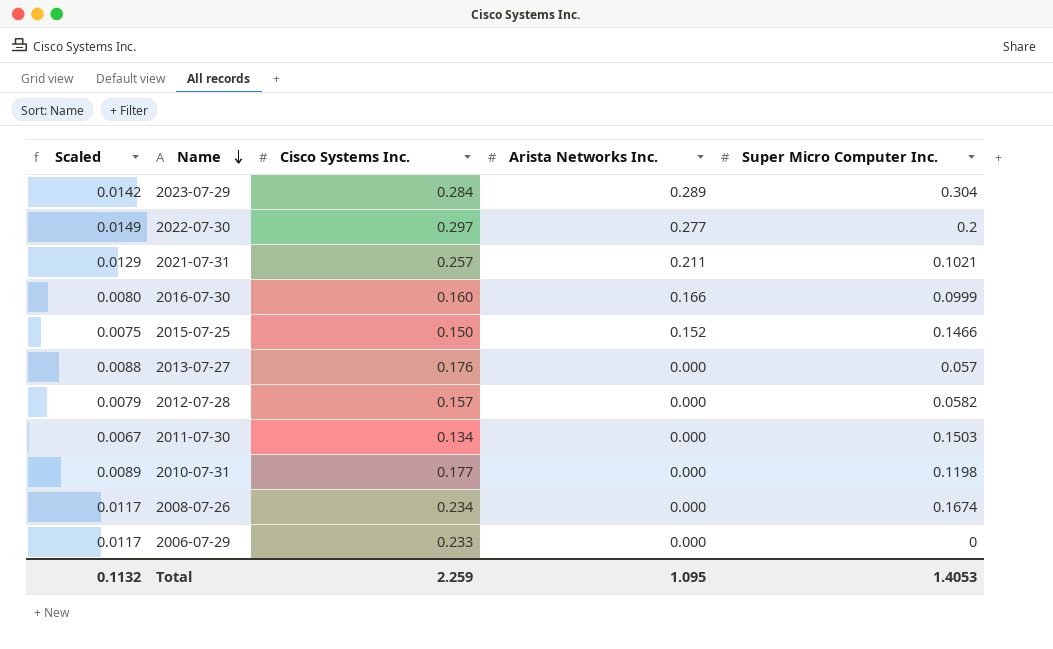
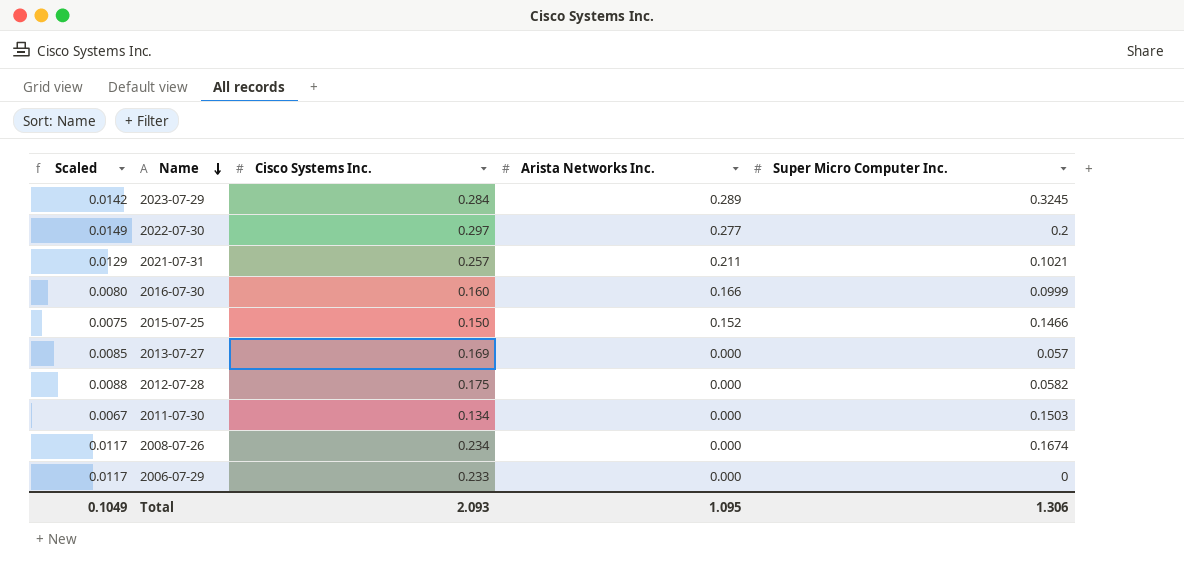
row 2010-07-31: 0.0089 | 0.177 | 0.000 | 0.1198 -> none
2023-07-29 | Super Micro Computer Inc.: 0.304 -> 0.3245
2013-07-27 | Scaled: 0.0088 -> 0.0085
2013-07-27 | Cisco Systems Inc.: 0.176 -> 0.169
2012-07-28 | Scaled: 0.0079 -> 0.0088
2012-07-28 | Cisco Systems Inc.: 0.157 -> 0.175
Total | Scaled: 0.1132 -> 0.1049
Total | Cisco Systems Inc.: 2.259 -> 2.093
Total | Super Micro Computer Inc.: 1.4053 -> 1.306

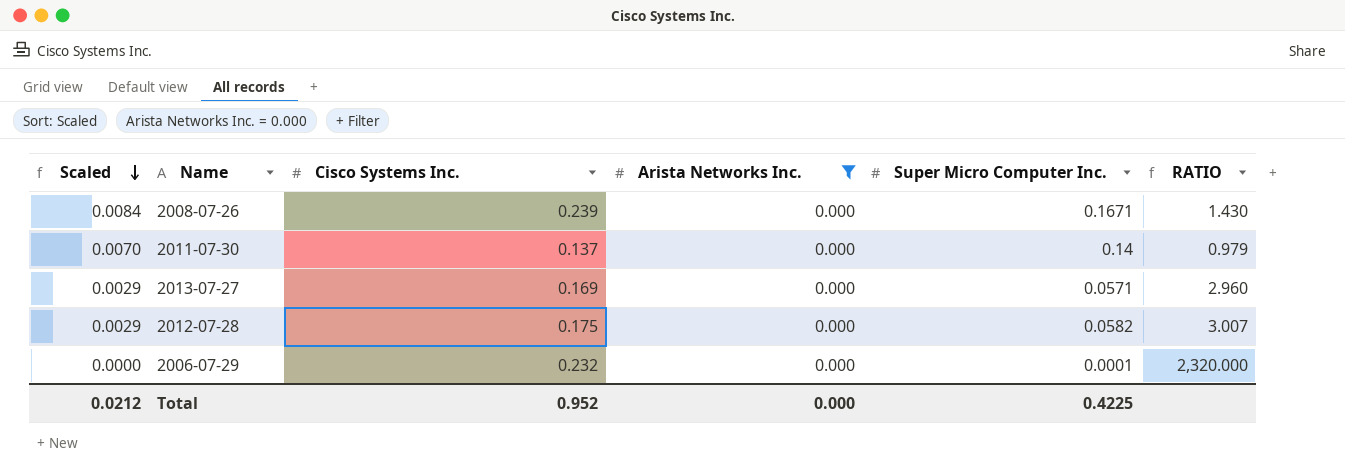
filter: none -> Arista Networks Inc. = 0.000
row order: Name descending -> Scaled descending
column Scaled | formula: [Cisco Systems Inc.] * 0.05 -> [Super Micro Computer Inc.] * 0.05
column RATIO | formula: none -> [Cisco Systems Inc.] / [Super Micro Computer Inc.]
2008-07-26 | Cisco Systems Inc.: 0.234 -> 0.239
2008-07-26 | Super Micro Computer Inc.: 0.1674 -> 0.1671
2011-07-30 | Cisco Systems Inc.: 0.134 -> 0.137
2011-07-30 | Super Micro Computer Inc.: 0.1503 -> 0.14
2013-07-27 | Super Micro Computer Inc.: 0.057 -> 0.0571
2006-07-29 | Cisco Systems Inc.: 0.233 -> 0.232
2006-07-29 | Super Micro Computer Inc.: 0 -> 0.0001
Total | Scaled: 0.1049 -> 0.0212
Total | Cisco Systems Inc.: 2.093 -> 0.952
Total | Arista Networks Inc.: 1.095 -> 0.000
Total | Super Micro Computer Inc.: 1.306 -> 0.4225

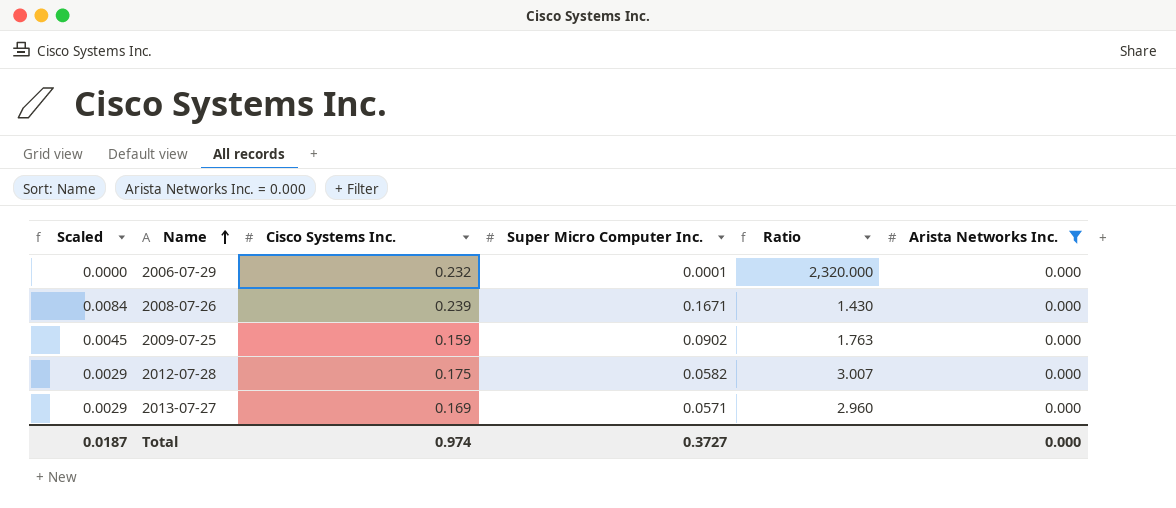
row order: Scaled descending -> Name ascending
column name: RATIO -> Ratio
column Arista Networks Inc. | position: 4 -> 6
row 2011-07-30: 0.0070 | 0.137 | 0.000 | 0.14 | 0.979 -> none
row 2009-07-25: none -> 0.0045 | 0.159 | 0.0902 | 1.763 | 0.000
Total | Scaled: 0.0212 -> 0.0187
Total | Cisco Systems Inc.: 0.952 -> 0.974
Total | Super Micro Computer Inc.: 0.4225 -> 0.3727

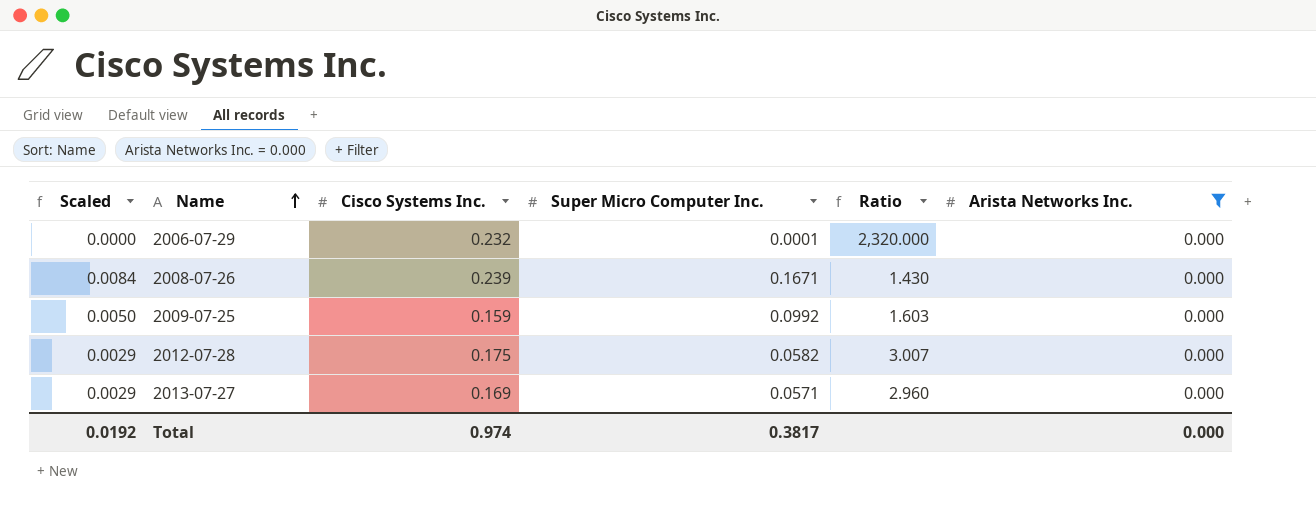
2009-07-25 | Scaled: 0.0045 -> 0.0050
2009-07-25 | Super Micro Computer Inc.: 0.0902 -> 0.0992
2009-07-25 | Ratio: 1.763 -> 1.603
Total | Scaled: 0.0187 -> 0.0192
Total | Super Micro Computer Inc.: 0.3727 -> 0.3817

